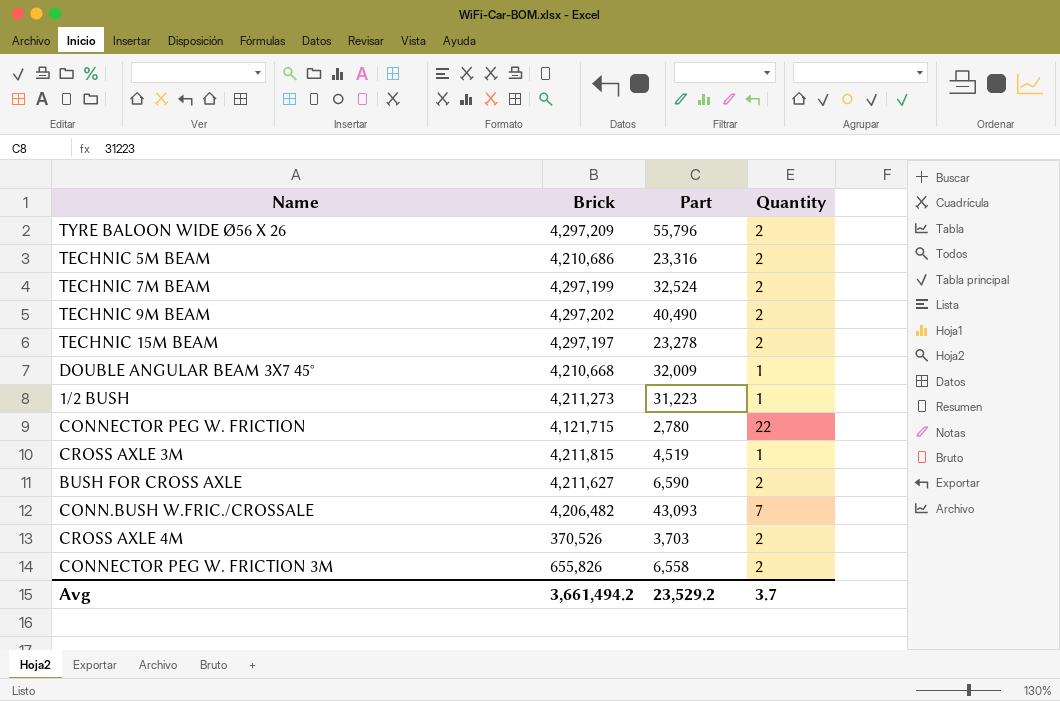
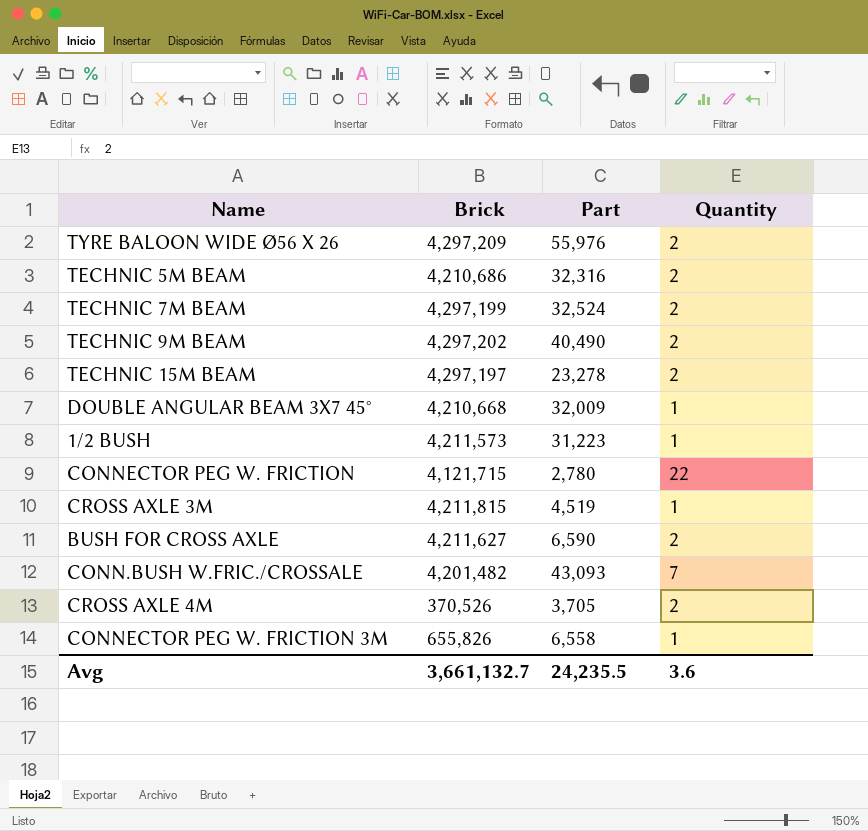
TYRE BALOON WIDE Ø56 X 26 | Part: 55,796 -> 55,976
TECHNIC 5M BEAM | Part: 23,316 -> 32,316
1/2 BUSH | Brick: 4,211,273 -> 4,211,573
CONN.BUSH W.FRIC./CROSSALE | Brick: 4,206,482 -> 4,201,482
CROSS AXLE 4M | Part: 3,703 -> 3,705
CONNECTOR PEG W. FRICTION 3M | Quantity: 2 -> 1
Avg | Brick: 3,661,494.2 -> 3,661,132.7
Avg | Part: 23,529.2 -> 24,235.5
Avg | Quantity: 3.7 -> 3.6

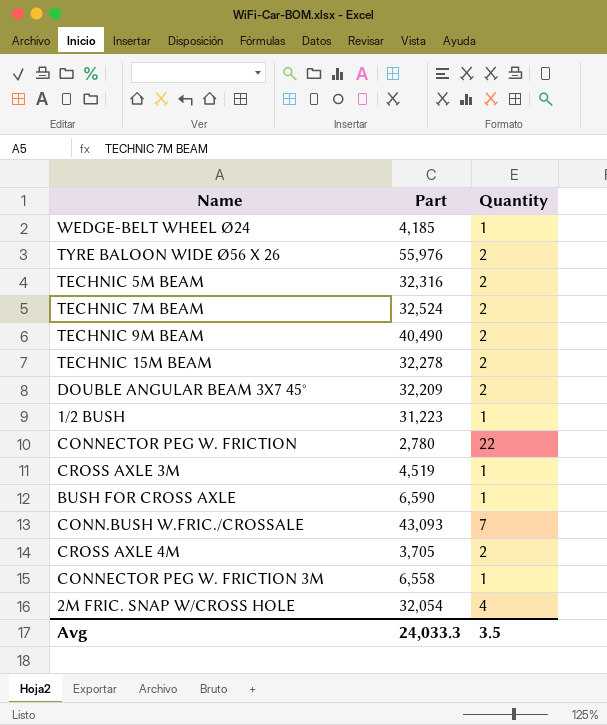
column Brick | position: 2 -> none
row WEDGE-BELT WHEEL Ø24: none -> 4,185 | 1
TECHNIC 15M BEAM | Part: 23,278 -> 32,278
DOUBLE ANGULAR BEAM 3X7 45° | Part: 32,009 -> 32,209
DOUBLE ANGULAR BEAM 3X7 45° | Quantity: 1 -> 2
BUSH FOR CROSS AXLE | Quantity: 2 -> 1
row 2M FRIC. SNAP W/CROSS HOLE: none -> 32,054 | 4
Avg | Part: 24,235.5 -> 24,033.3
Avg | Quantity: 3.6 -> 3.5

